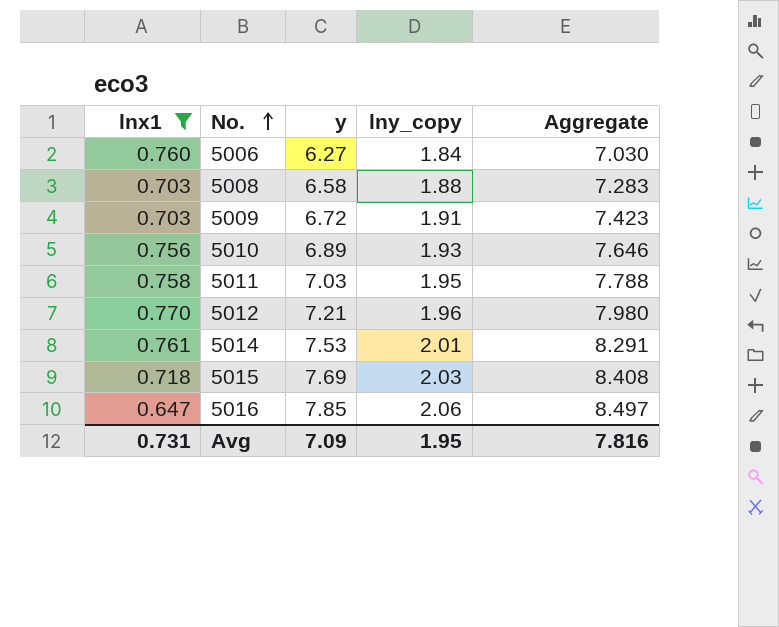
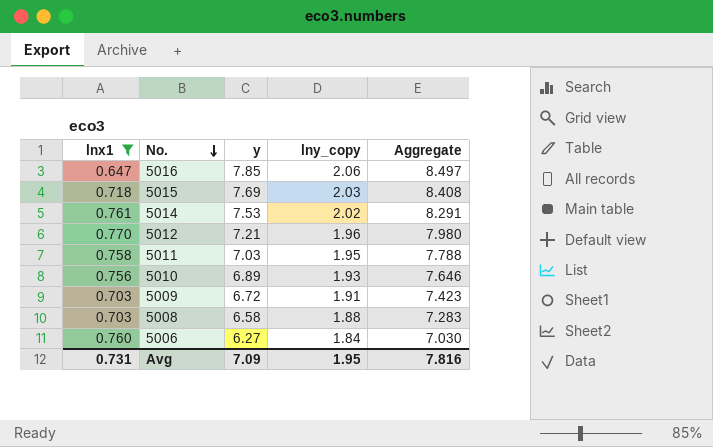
row order: No. ascending -> No. descending
5014 | lny_copy: 2.01 -> 2.02

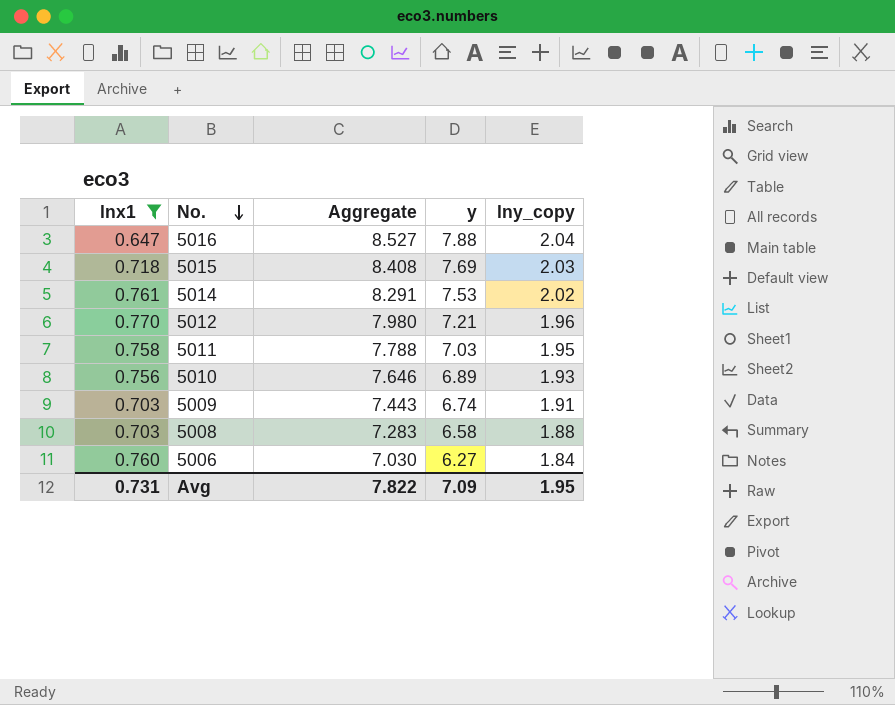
column Aggregate | position: 5 -> 3
5016 | Aggregate: 8.497 -> 8.527
5016 | y: 7.85 -> 7.88
5016 | lny_copy: 2.06 -> 2.04
5009 | Aggregate: 7.423 -> 7.443
5009 | y: 6.72 -> 6.74
Avg | Aggregate: 7.816 -> 7.822

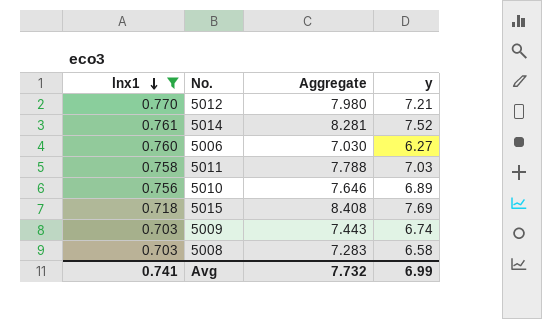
row order: No. descending -> lnx1 descending
column lny_copy | position: 5 -> none
row 5016: 0.647 | 8.527 | 7.88 | 2.04 -> none
5014 | Aggregate: 8.291 -> 8.281
5014 | y: 7.53 -> 7.52
Avg | lnx1: 0.731 -> 0.741
Avg | Aggregate: 7.822 -> 7.732
Avg | y: 7.09 -> 6.99

